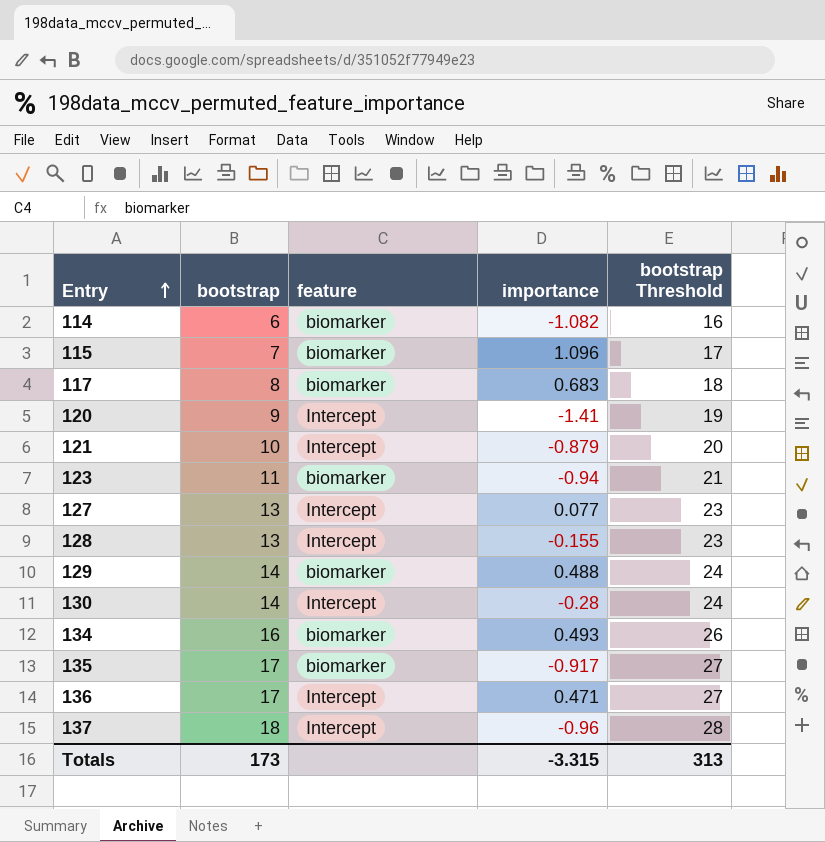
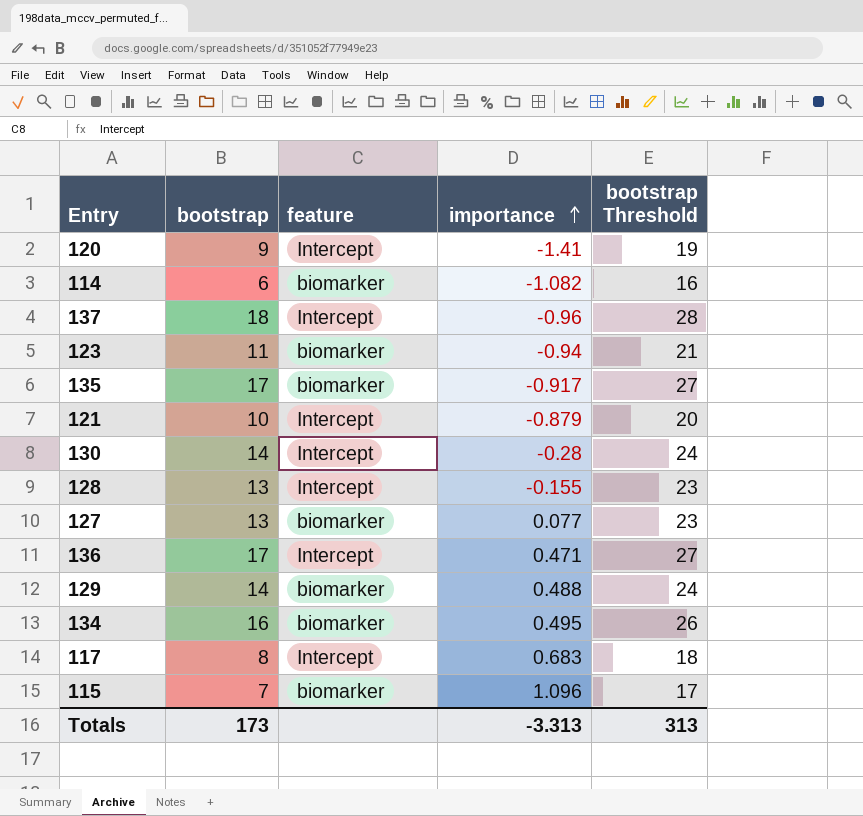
row order: Entry ascending -> importance ascending
127 | feature: Intercept -> biomarker
134 | importance: 0.493 -> 0.495
117 | feature: biomarker -> Intercept
Totals | importance: -3.315 -> -3.313

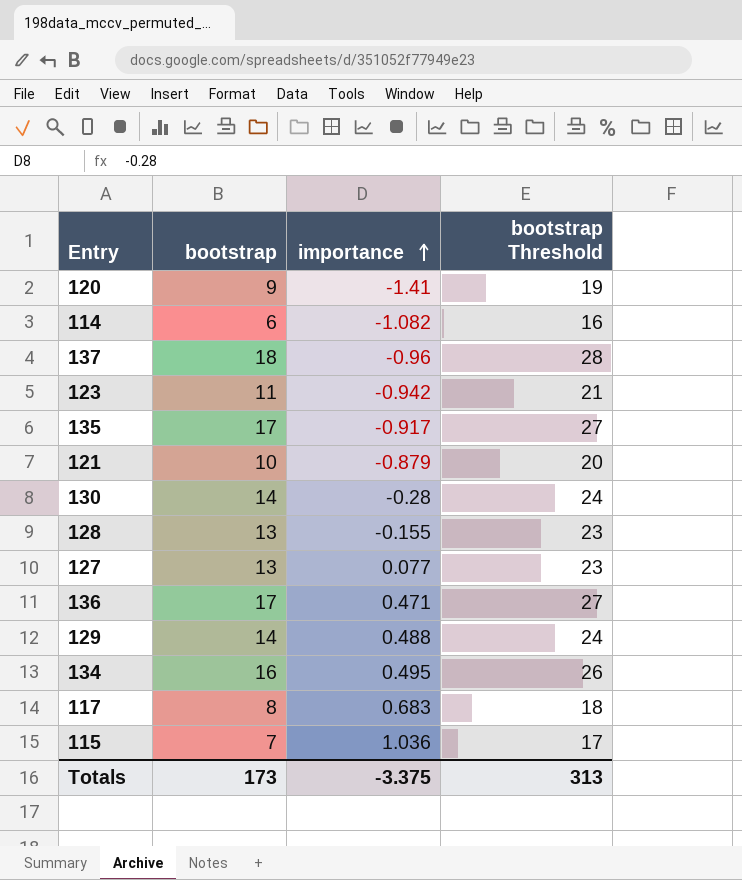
column feature | position: 3 -> none
123 | importance: -0.94 -> -0.942
115 | importance: 1.096 -> 1.036
Totals | importance: -3.313 -> -3.375

